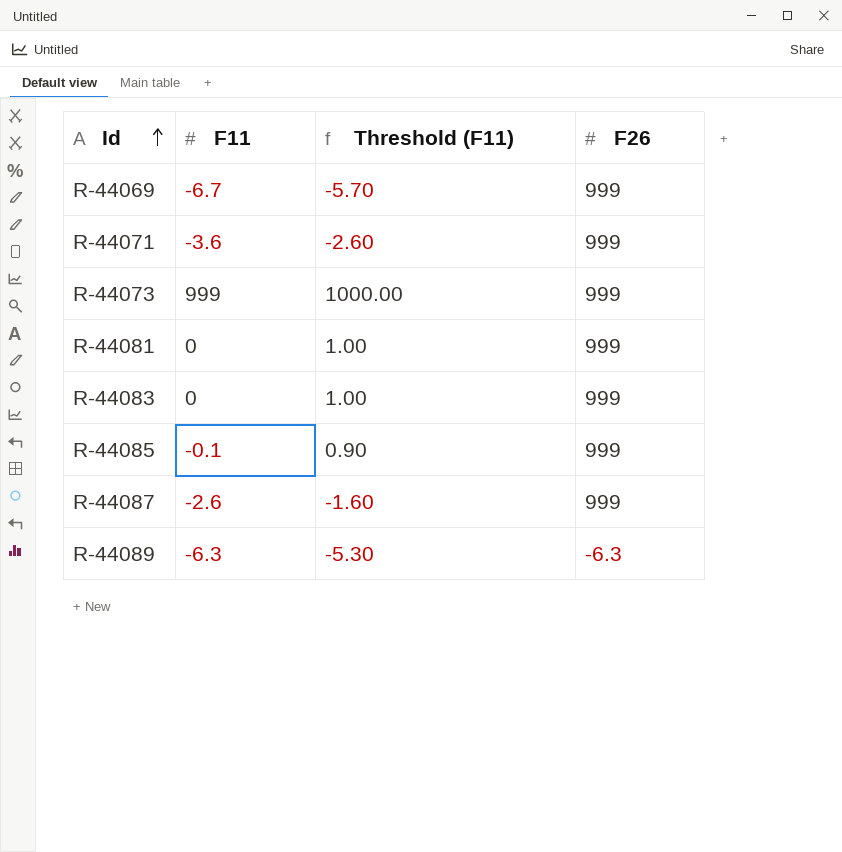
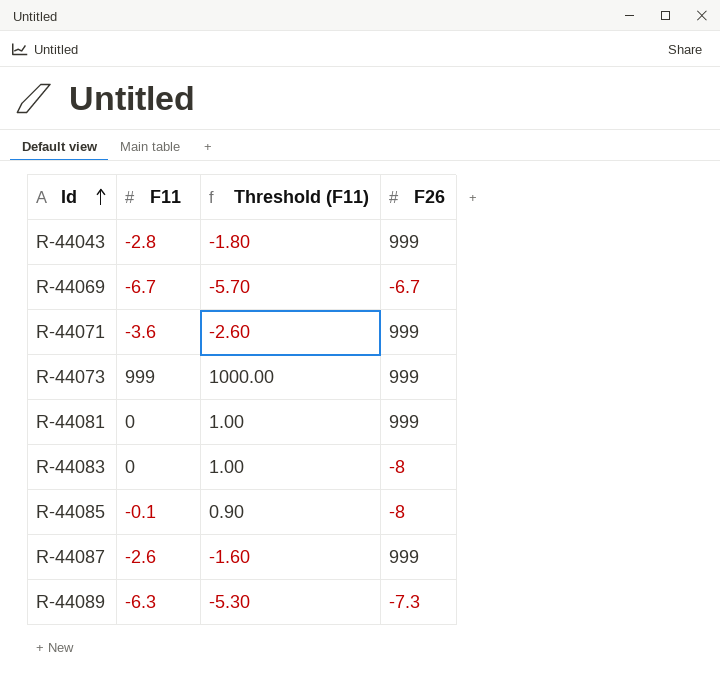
row R-44043: none -> -2.8 | -1.80 | 999
R-44069 | F26: 999 -> -6.7
R-44083 | F26: 999 -> -8
R-44085 | F26: 999 -> -8
R-44089 | F26: -6.3 -> -7.3

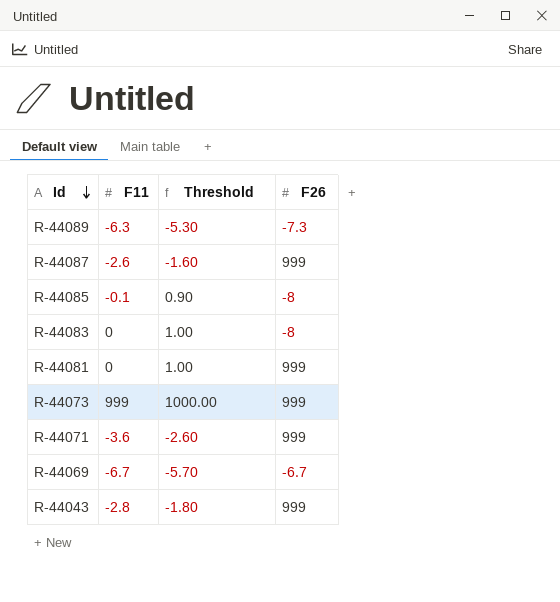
row order: Id ascending -> Id descending
column name: Threshold (F11) -> Threshold

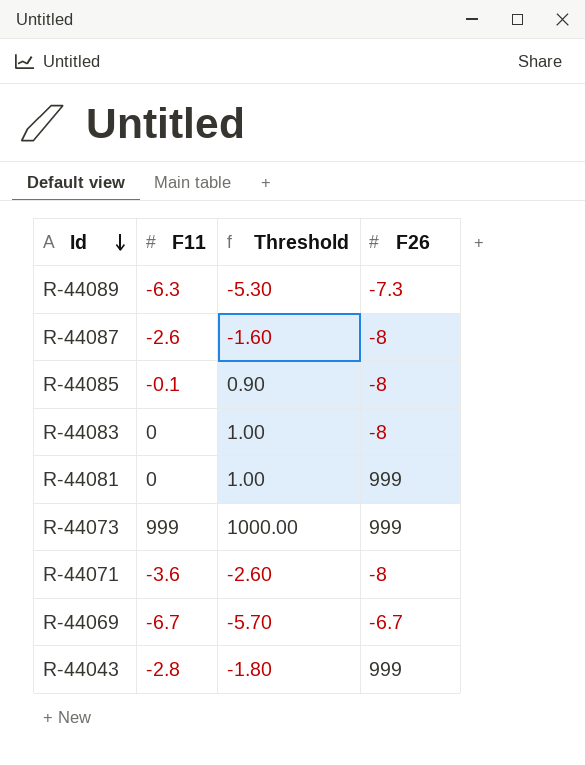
R-44087 | F26: 999 -> -8
R-44071 | F26: 999 -> -8

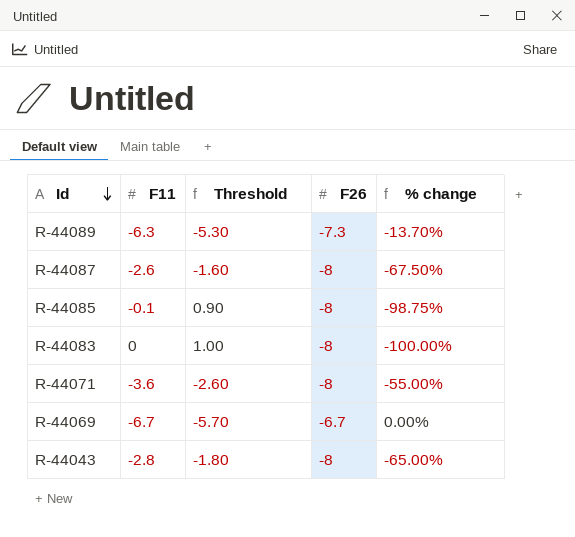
column % change | formula: none -> ([F11] - [F26]) / [F26]
row R-44081: 0 | 1.00 | 999 -> none
row R-44073: 999 | 1000.00 | 999 -> none
R-44043 | F26: 999 -> -8

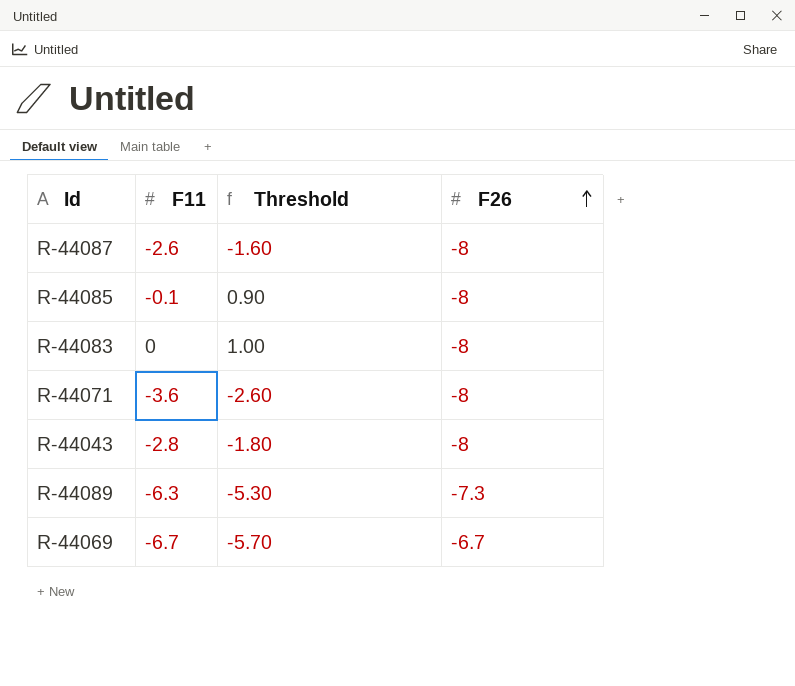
row order: Id descending -> F26 ascending
column % change | formula: ([F11] - [F26]) / [F26] -> none

